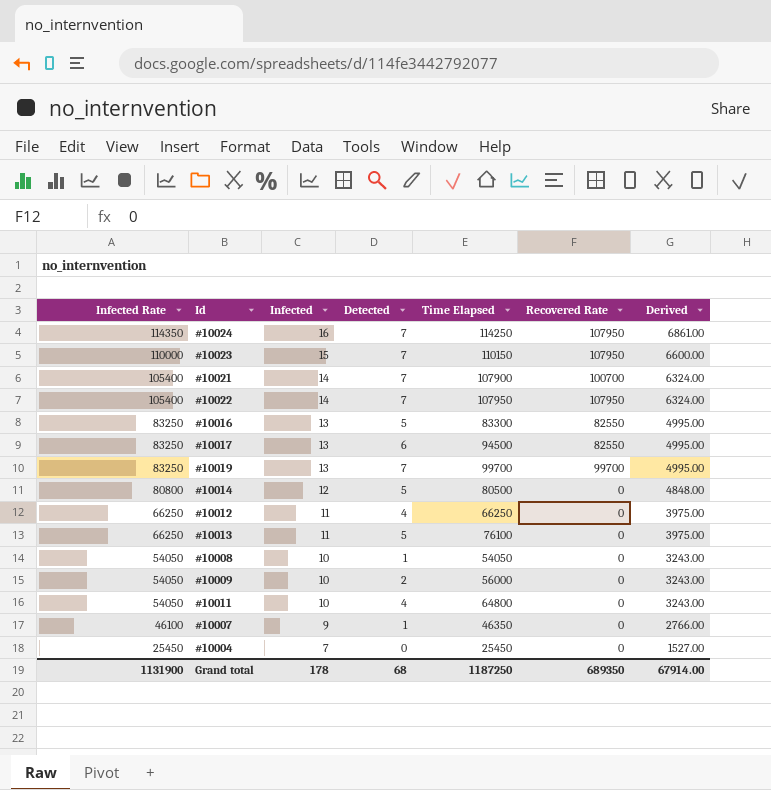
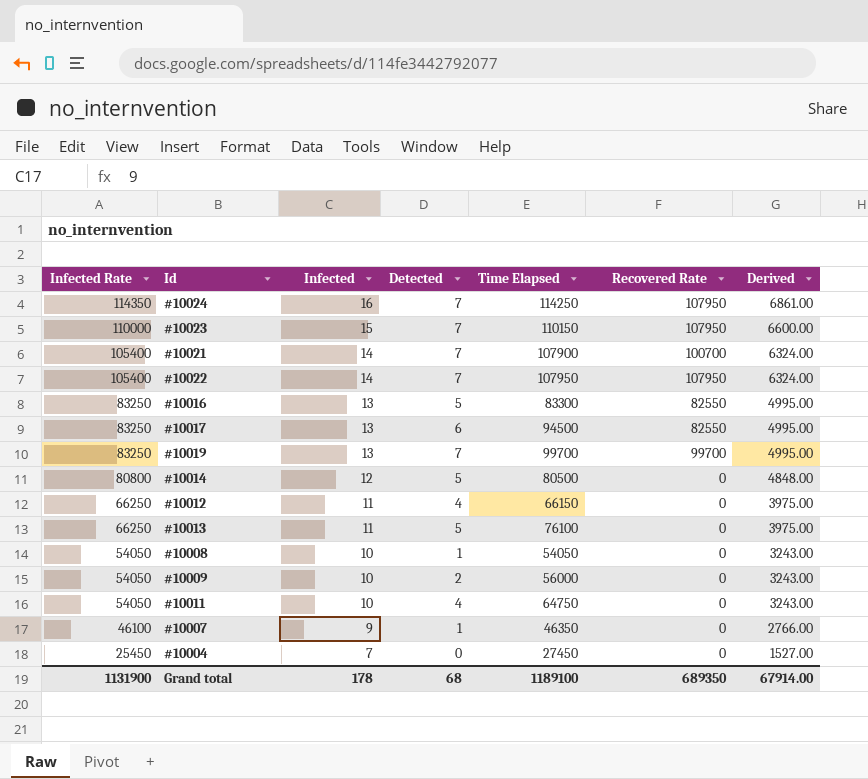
#10012 | Time Elapsed: 66250 -> 66150
#10011 | Time Elapsed: 64800 -> 64750
#10004 | Time Elapsed: 25450 -> 27450
Grand total | Time Elapsed: 1187250 -> 1189100

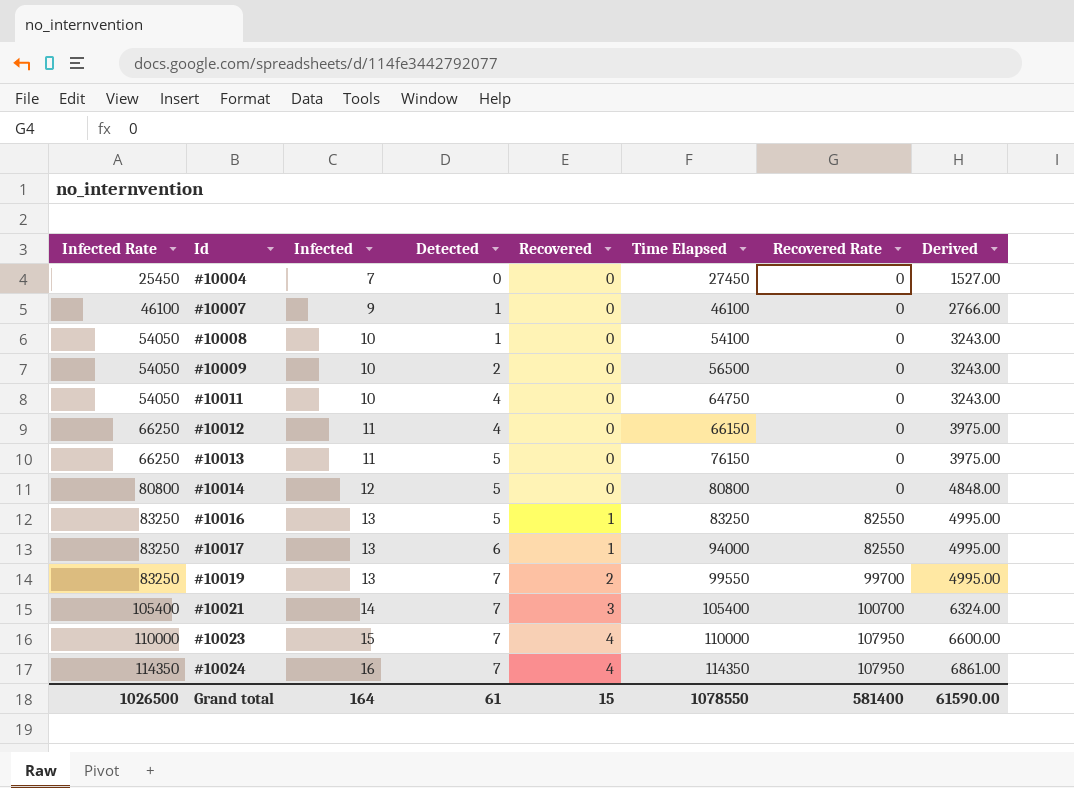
row order: Infected Rate descending -> Infected Rate ascending
column Recovered | position: none -> 5
row #10022: 105400 | 14 | 7 | 107950 | 107950 | 6324.00 -> none
#10007 | Time Elapsed: 46350 -> 46100
#10008 | Time Elapsed: 54050 -> 54100
#10009 | Time Elapsed: 56000 -> 56500
#10013 | Time Elapsed: 76100 -> 76150
#10014 | Time Elapsed: 80500 -> 80800
#10016 | Time Elapsed: 83300 -> 83250
#10017 | Time Elapsed: 94500 -> 94000
#10019 | Time Elapsed: 99700 -> 99550
#10021 | Time Elapsed: 107900 -> 105400
#10023 | Time Elapsed: 110150 -> 110000
#10024 | Time Elapsed: 114250 -> 114350
Grand total | Infected Rate: 1131900 -> 1026500
Grand total | Infected: 178 -> 164
Grand total | Detected: 68 -> 61
Grand total | Time Elapsed: 1189100 -> 1078550
Grand total | Recovered Rate: 689350 -> 581400
Grand total | Derived: 67914.00 -> 61590.00

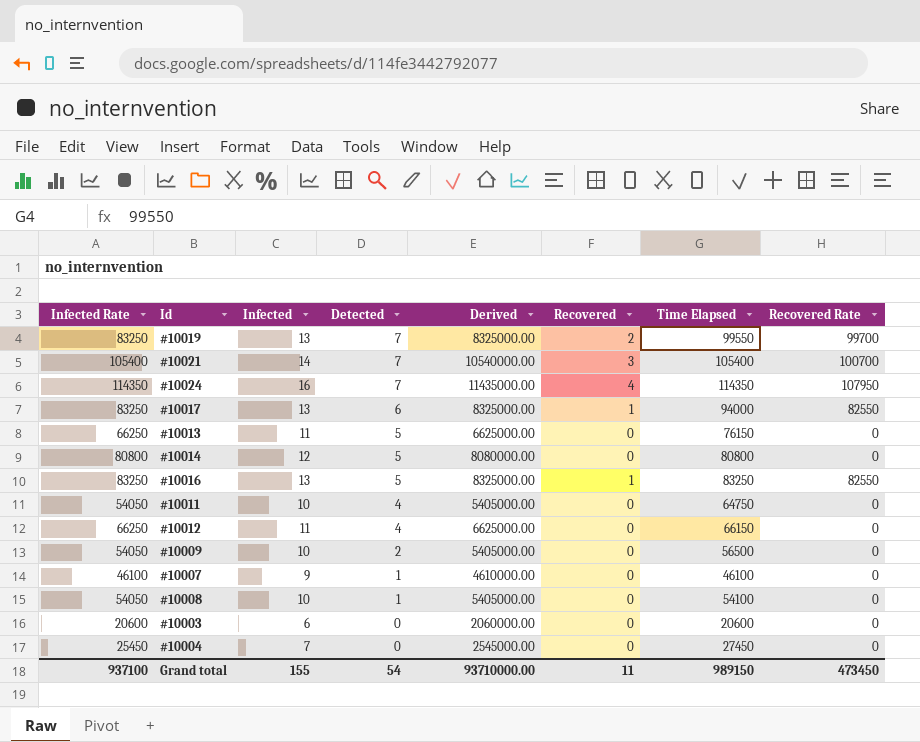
row order: Infected Rate ascending -> Detected descending
column Derived | formula: [Infected Rate] * 0.06 -> [Infected Rate] * 100
column Derived | position: 8 -> 5
row #10023: 110000 | 15 | 7 | 4 | 110000 | 107950 | 6600.00 -> none
row #10003: none -> 20600 | 6 | 0 | 2060000.00 | 0 | 20600 | 0
Grand total | Infected Rate: 1026500 -> 937100
Grand total | Infected: 164 -> 155
Grand total | Detected: 61 -> 54
Grand total | Derived: 61590.00 -> 93710000.00
Grand total | Recovered: 15 -> 11
Grand total | Time Elapsed: 1078550 -> 989150
Grand total | Recovered Rate: 581400 -> 473450

